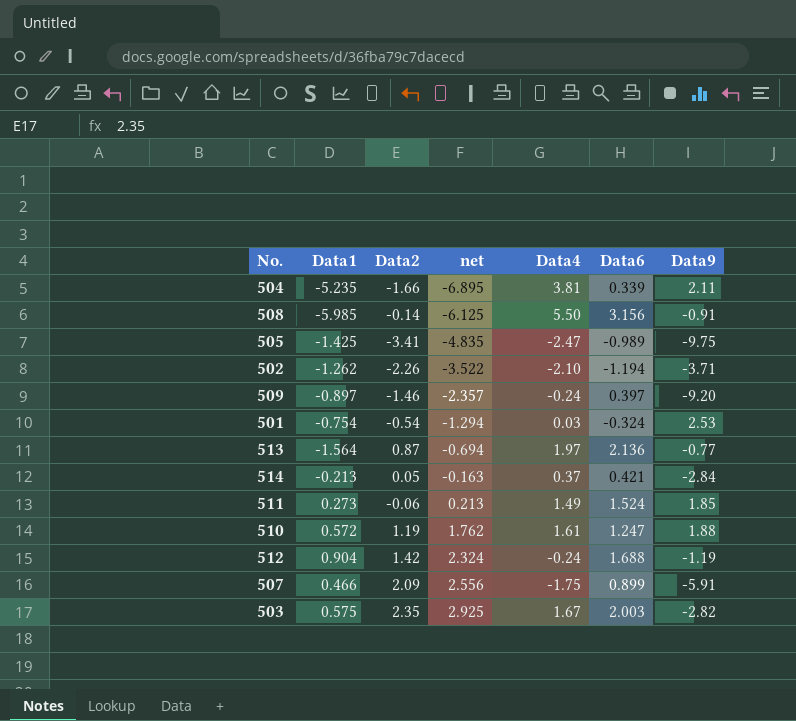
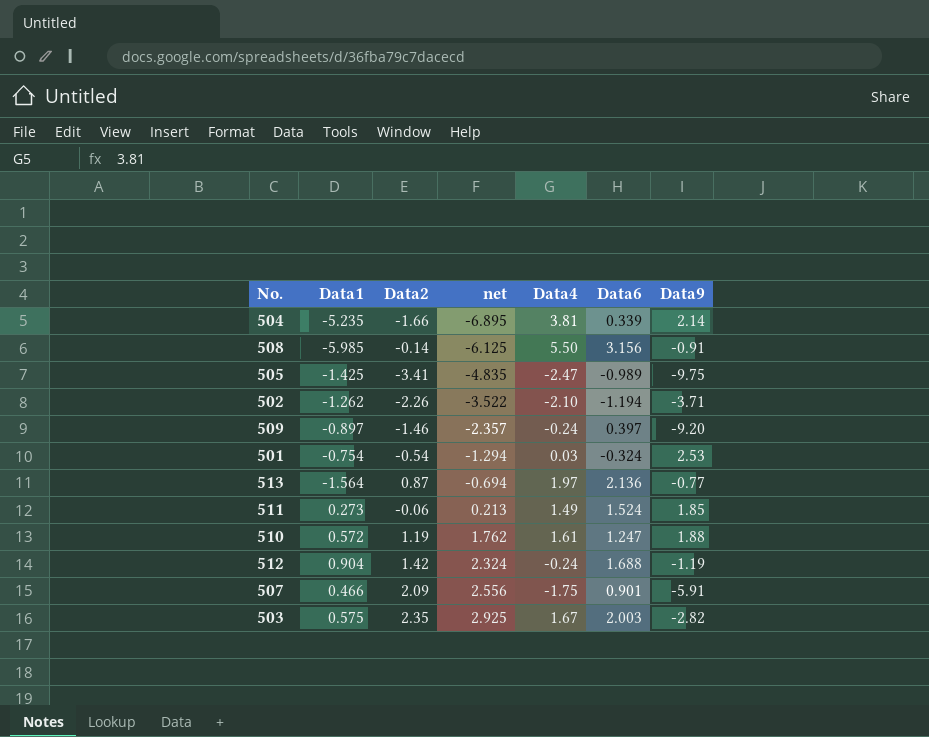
row 514: -0.213 | 0.05 | -0.163 | 0.37 | 0.421 | -2.84 -> none
504 | Data9: 2.11 -> 2.14
507 | Data6: 0.899 -> 0.901

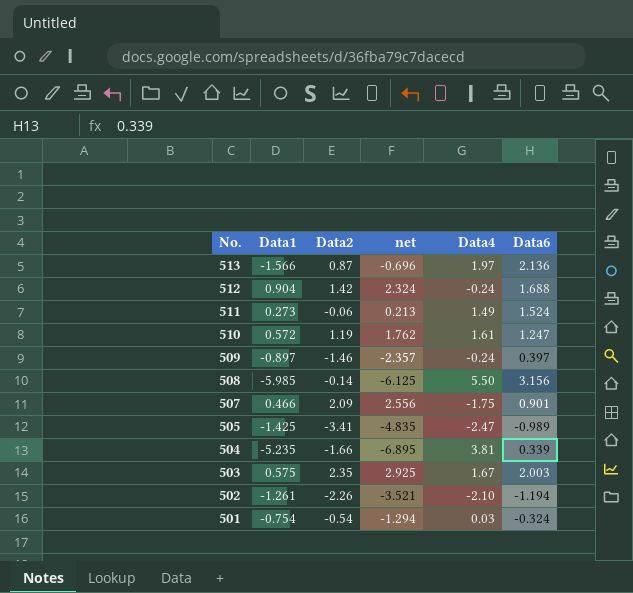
row order: net ascending -> No. descending
column Data9 | position: 7 -> none
513 | Data1: -1.564 -> -1.566
513 | net: -0.694 -> -0.696
502 | Data1: -1.262 -> -1.261
502 | net: -3.522 -> -3.521

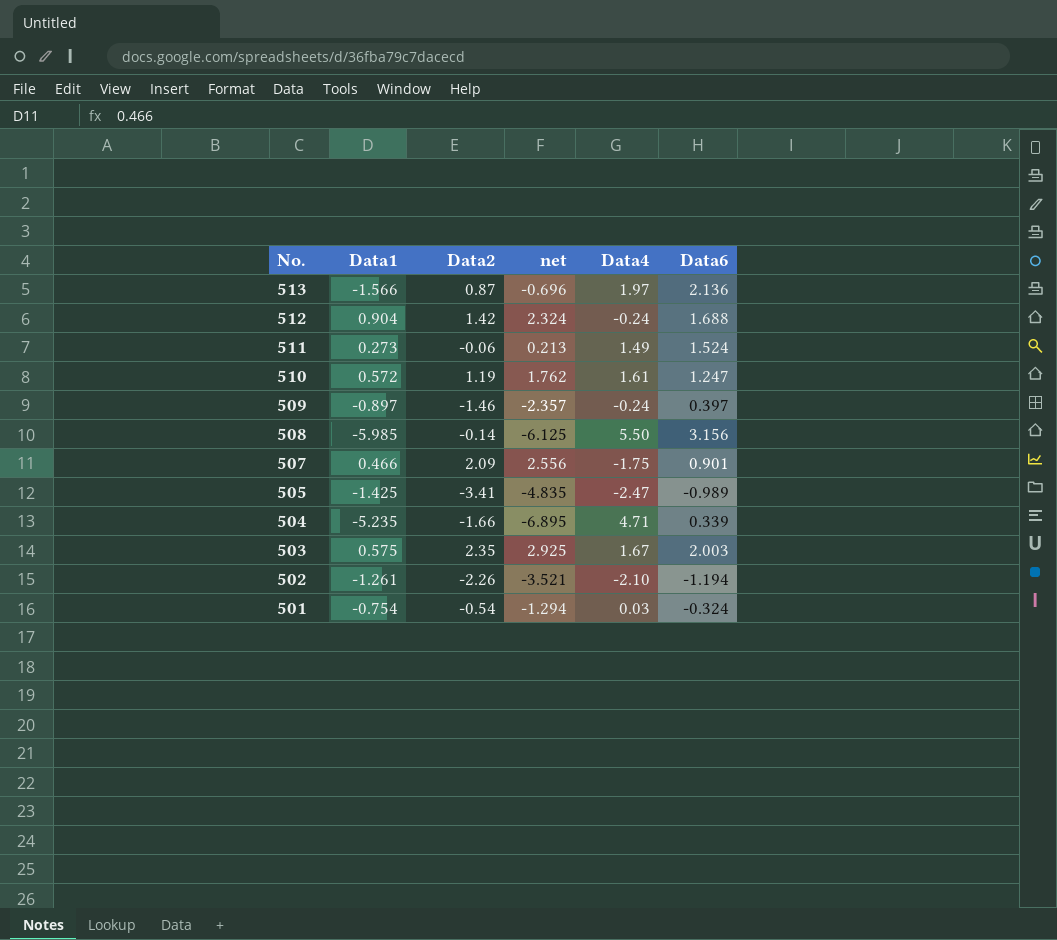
504 | Data4: 3.81 -> 4.71

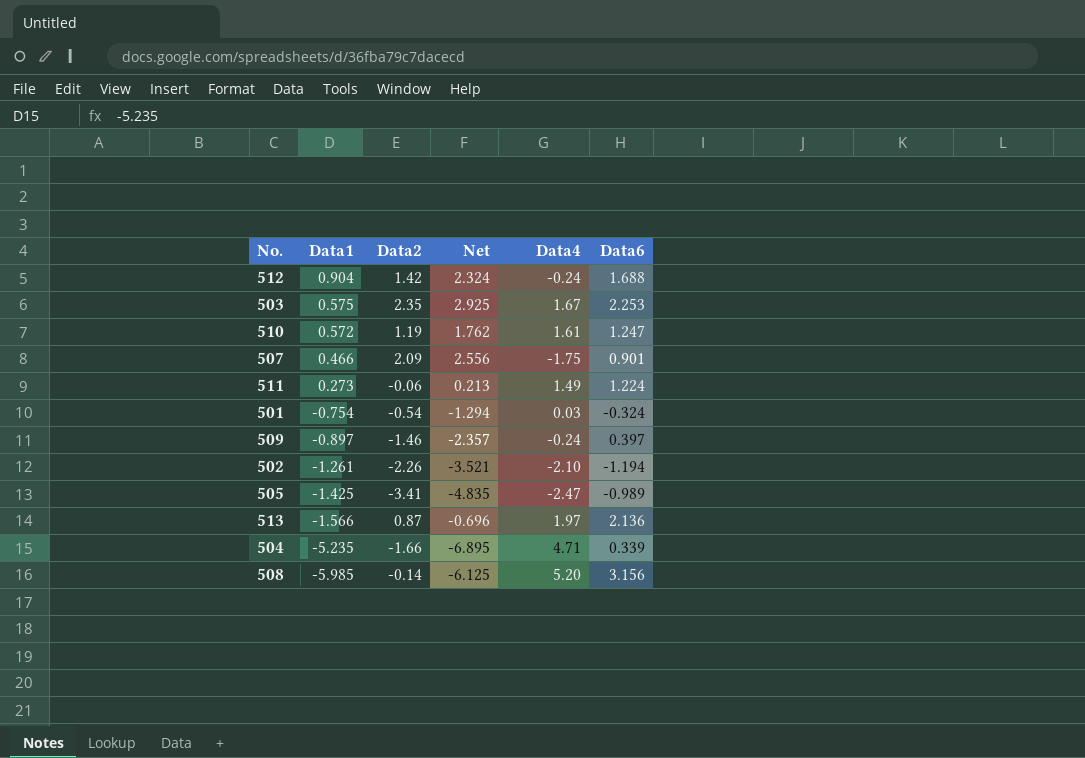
row order: No. descending -> Data1 descending
column name: net -> Net
503 | Data6: 2.003 -> 2.253
511 | Data6: 1.524 -> 1.224
508 | Data4: 5.50 -> 5.20

